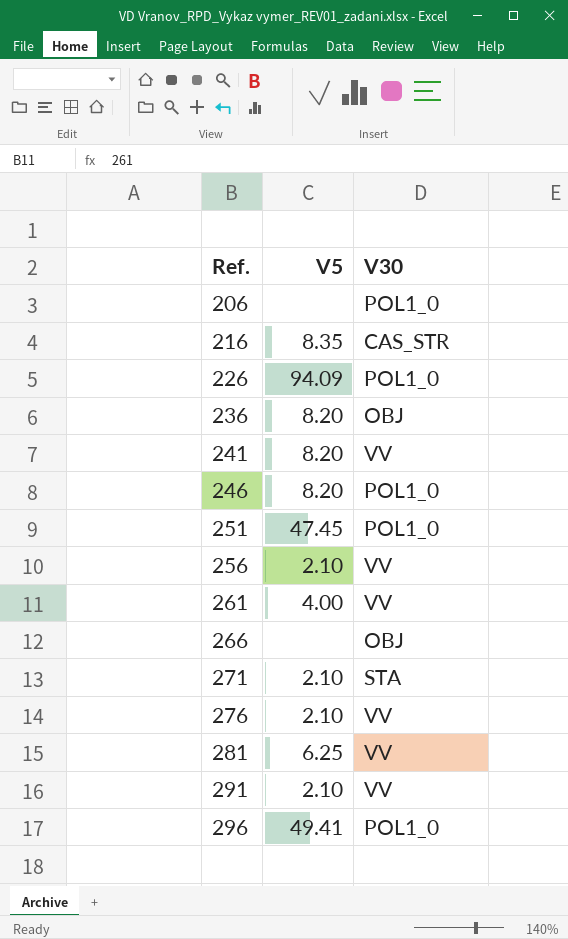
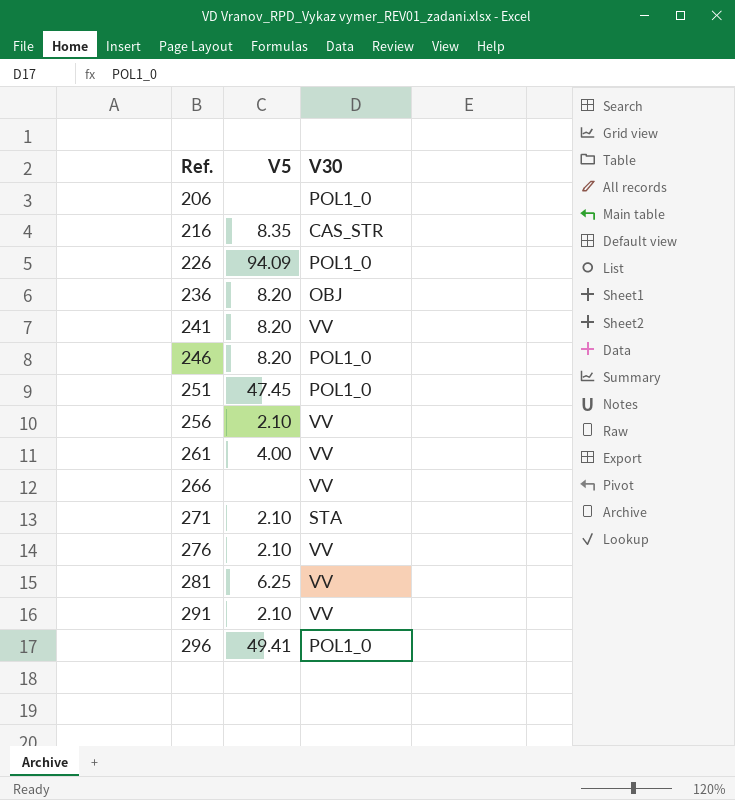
266 | V30: OBJ -> VV

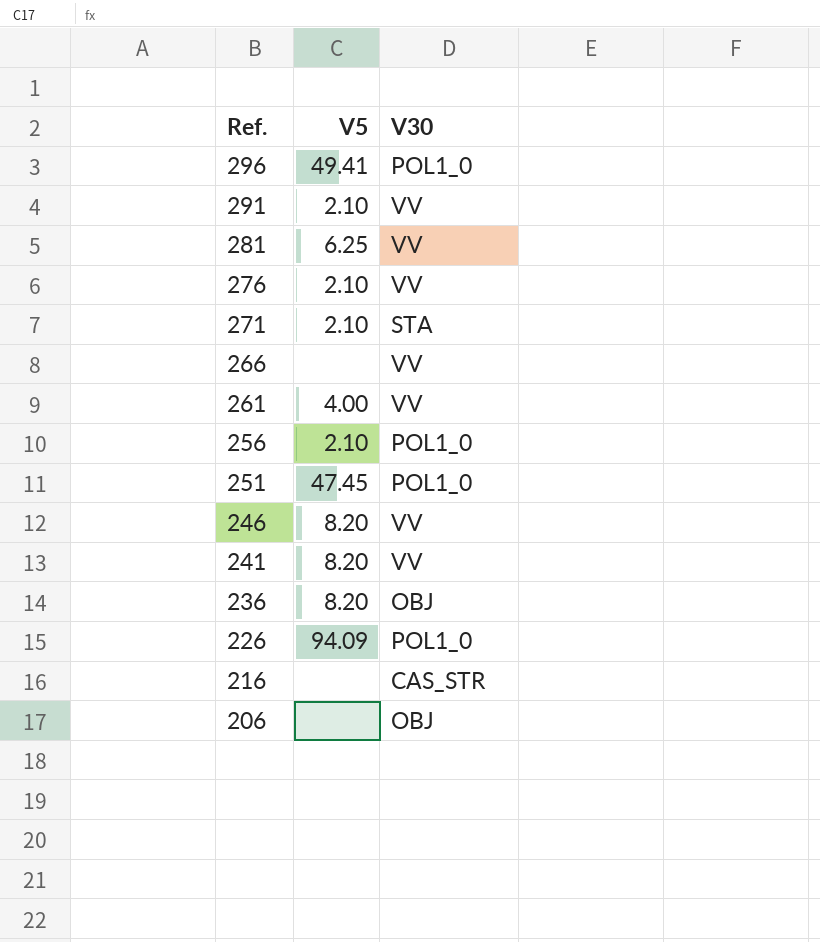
row order: Ref. ascending -> Ref. descending
256 | V30: VV -> POL1_0
246 | V30: POL1_0 -> VV
216 | V5: 8.35 -> none
206 | V30: POL1_0 -> OBJ

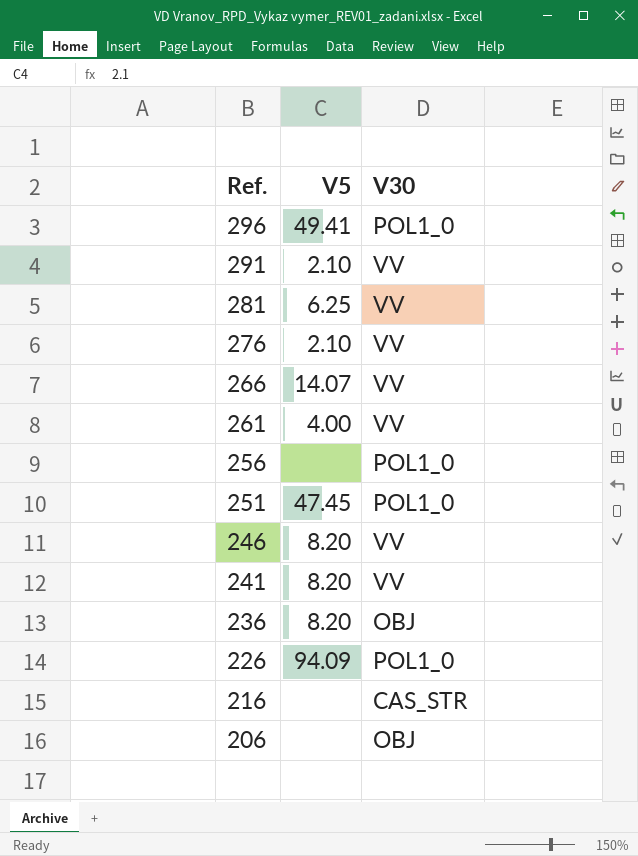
row 271: 2.10 | STA -> none
266 | V5: none -> 14.07
256 | V5: 2.10 -> none

